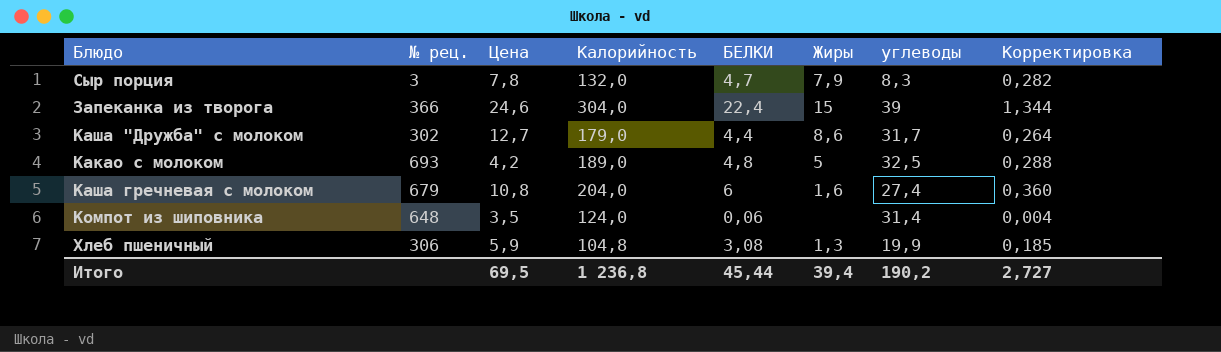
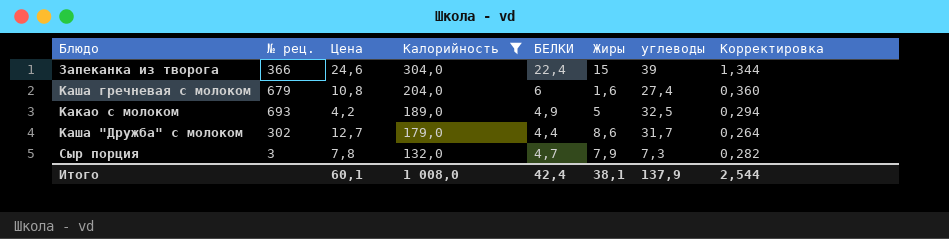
filter: none -> Калорийность >= 132,0
row order: none -> Калорийность descending
Какао с молоком | БЕЛКИ: 4,8 -> 4,9
Какао с молоком | Корректировка: 0,288 -> 0,294
Сыр порция | углеводы: 8,3 -> 7,3
Итого | Цена: 69,5 -> 60,1
Итого | Калорийность: 1 236,8 -> 1 008,0
Итого | БЕЛКИ: 45,44 -> 42,4
Итого | Жиры: 39,4 -> 38,1
Итого | углеводы: 190,2 -> 137,9
Итого | Корректировка: 2,727 -> 2,544

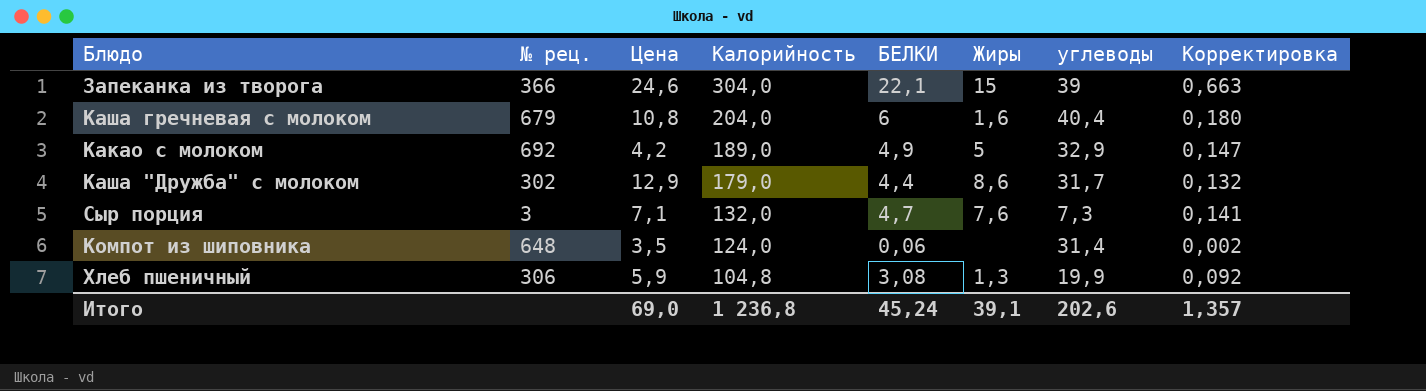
filter: Калорийность >= 132,0 -> none
column Корректировка | formula: [БЕЛКИ] * 0,06 -> [БЕЛКИ] * 0,03
Запеканка из творога | БЕЛКИ: 22,4 -> 22,1
Каша гречневая с молоком | углеводы: 27,4 -> 40,4
Какао с молоком | № рец.: 693 -> 692
Какао с молоком | углеводы: 32,5 -> 32,9
Каша "Дружба" с молоком | Цена: 12,7 -> 12,9
Сыр порция | Цена: 7,8 -> 7,1
Сыр порция | Жиры: 7,9 -> 7,6
Итого | Цена: 60,1 -> 69,0
Итого | Калорийность: 1 008,0 -> 1 236,8
Итого | БЕЛКИ: 42,4 -> 45,24
Итого | Жиры: 38,1 -> 39,1
Итого | углеводы: 137,9 -> 202,6
Итого | Корректировка: 2,544 -> 1,357

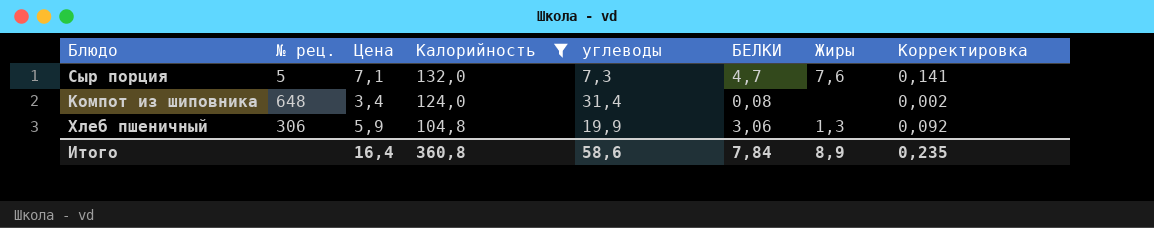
filter: none -> Калорийность <= 132,0
column углеводы | position: 7 -> 5
Сыр порция | № рец.: 3 -> 5
Компот из шиповника | Цена: 3,5 -> 3,4
Компот из шиповника | БЕЛКИ: 0,06 -> 0,08
Хлеб пшеничный | БЕЛКИ: 3,08 -> 3,06
Итого | Цена: 69,0 -> 16,4
Итого | Калорийность: 1 236,8 -> 360,8
Итого | углеводы: 202,6 -> 58,6
Итого | БЕЛКИ: 45,24 -> 7,84
Итого | Жиры: 39,1 -> 8,9
Итого | Корректировка: 1,357 -> 0,235

